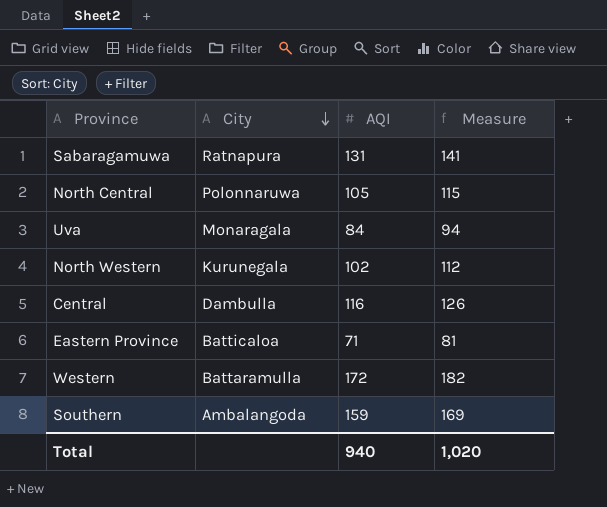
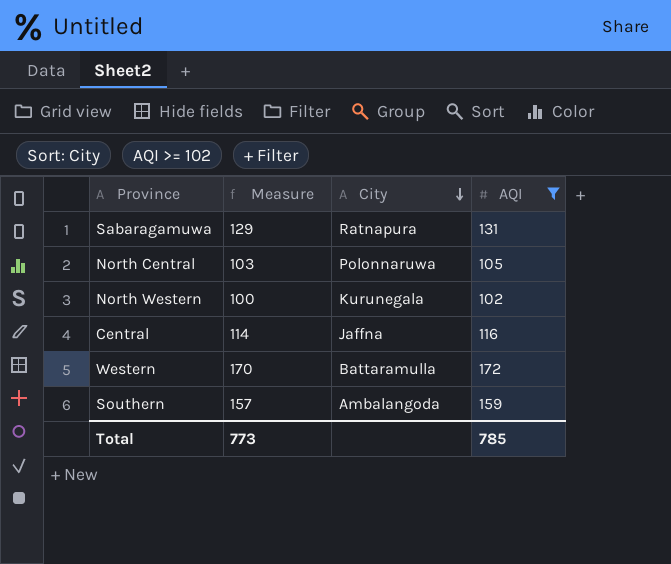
filter: none -> AQI >= 102
column Measure | formula: [AQI] + 10 -> [AQI] - 2
column Measure | position: 4 -> 2
Central | City: Dambulla -> Jaffna
Total | Measure: 1,020 -> 773
Total | AQI: 940 -> 785

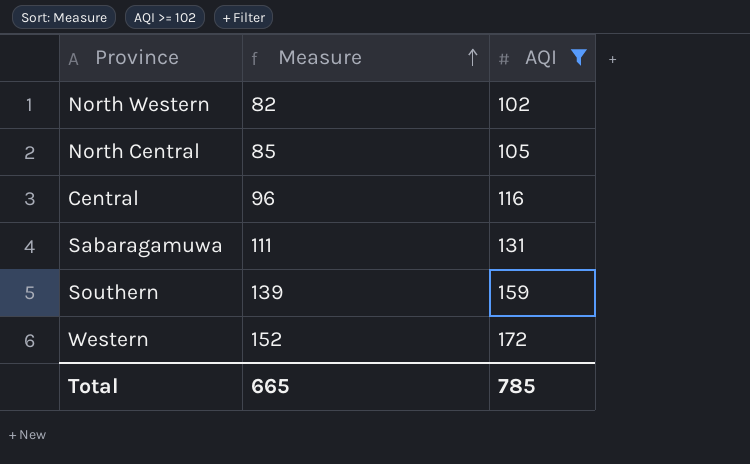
row order: City descending -> Measure ascending
column City | position: 3 -> none
column Measure | formula: [AQI] - 2 -> [AQI] - 20
Total | Measure: 773 -> 665

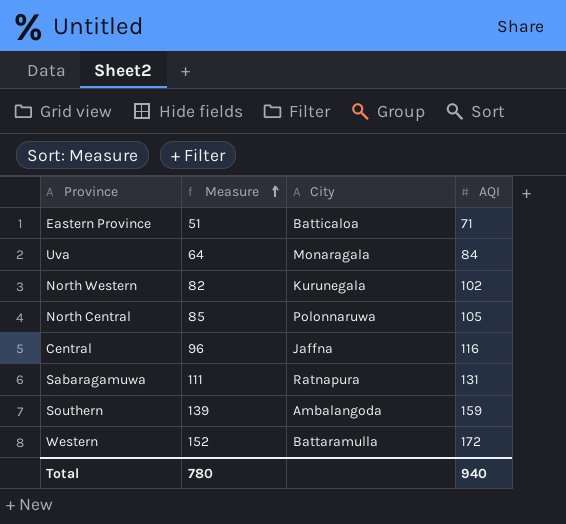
filter: AQI >= 102 -> none
column City | position: none -> 3
Total | Measure: 665 -> 780
Total | AQI: 785 -> 940

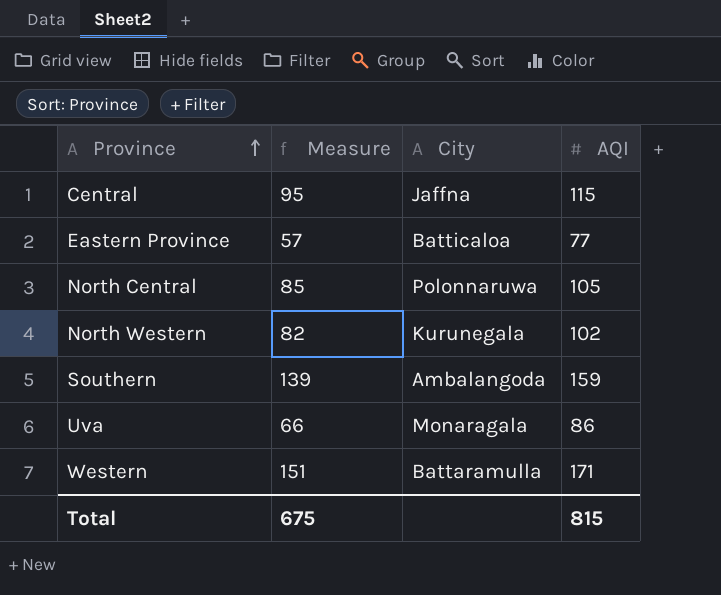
row order: Measure ascending -> Province ascending
row Sabaragamuwa: 111 | Ratnapura | 131 -> none
Central | Measure: 96 -> 95
Central | AQI: 116 -> 115
Eastern Province | Measure: 51 -> 57
Eastern Province | AQI: 71 -> 77
Uva | Measure: 64 -> 66
Uva | AQI: 84 -> 86
Western | Measure: 152 -> 151
Western | AQI: 172 -> 171
Total | Measure: 780 -> 675
Total | AQI: 940 -> 815

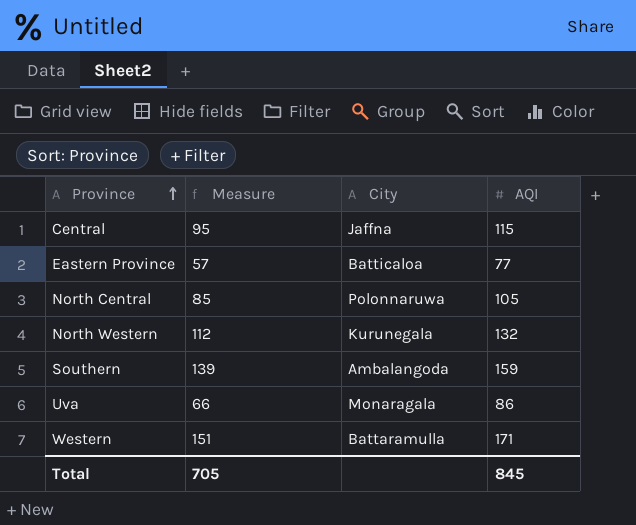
North Western | Measure: 82 -> 112
North Western | AQI: 102 -> 132
Total | Measure: 675 -> 705
Total | AQI: 815 -> 845

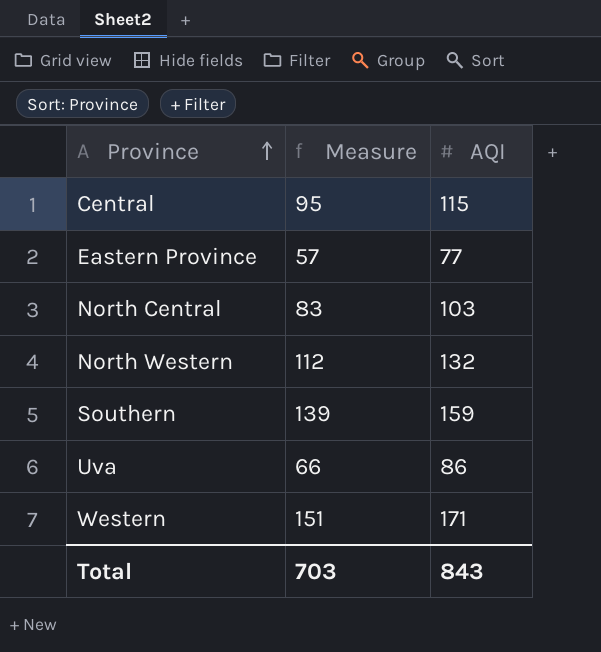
column City | position: 3 -> none
North Central | Measure: 85 -> 83
North Central | AQI: 105 -> 103
Total | Measure: 705 -> 703
Total | AQI: 845 -> 843

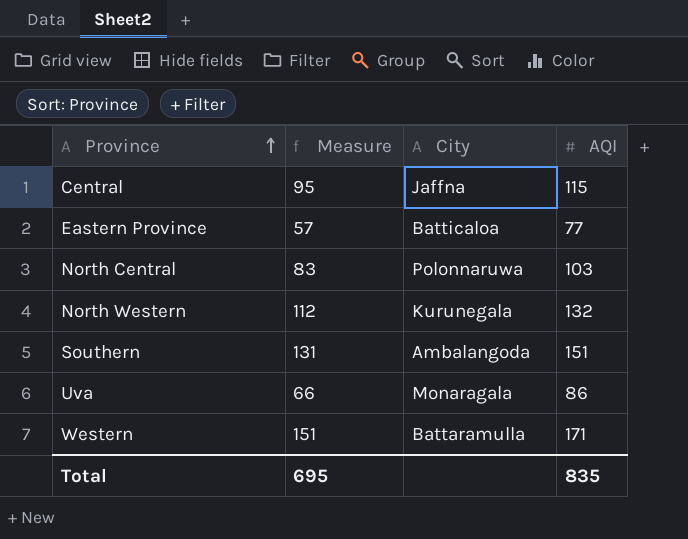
column City | position: none -> 3
Southern | Measure: 139 -> 131
Southern | AQI: 159 -> 151
Total | Measure: 703 -> 695
Total | AQI: 843 -> 835

